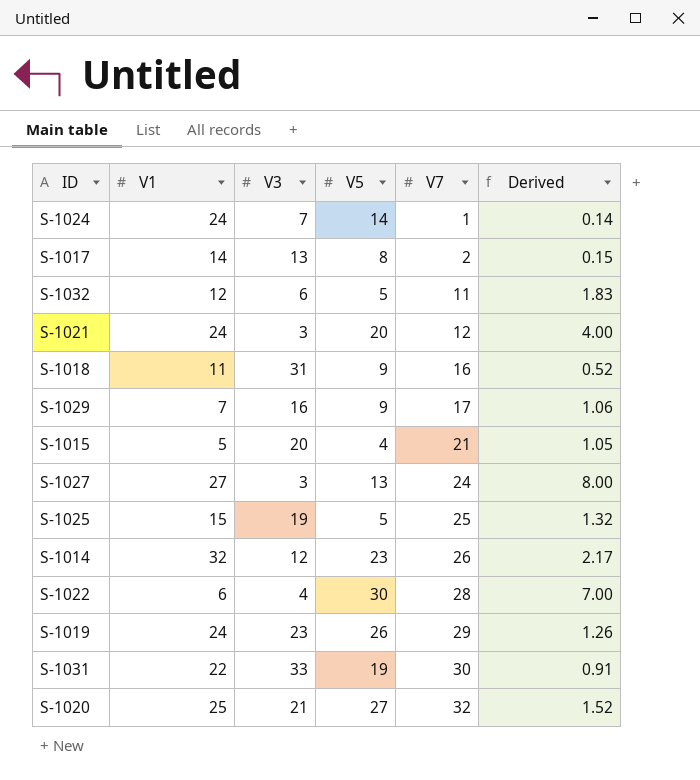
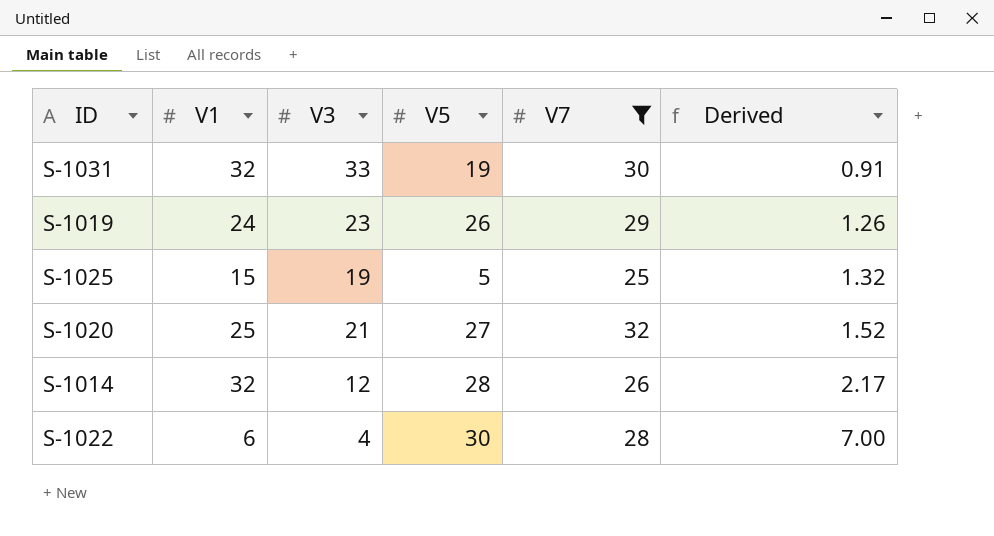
filter: none -> V7 >= 25
row order: V7 ascending -> Derived ascending
S-1031 | V1: 22 -> 32
S-1014 | V5: 23 -> 28

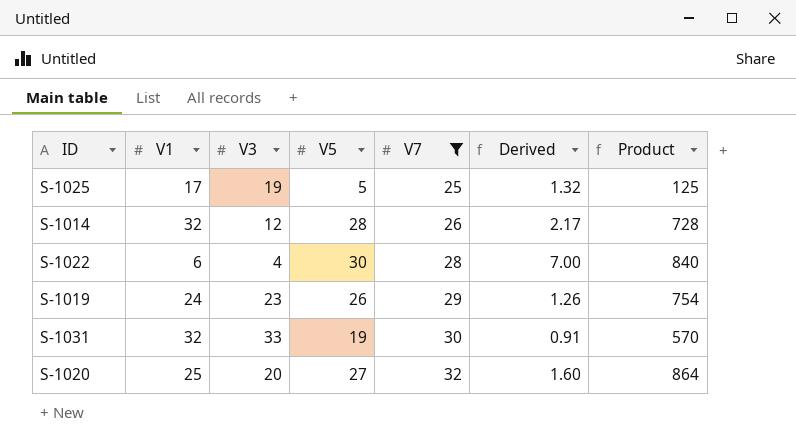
row order: Derived ascending -> V7 ascending
column Product | formula: none -> [V5] * [V7]
S-1025 | V1: 15 -> 17
S-1020 | V3: 21 -> 20
S-1020 | Derived: 1.52 -> 1.60

